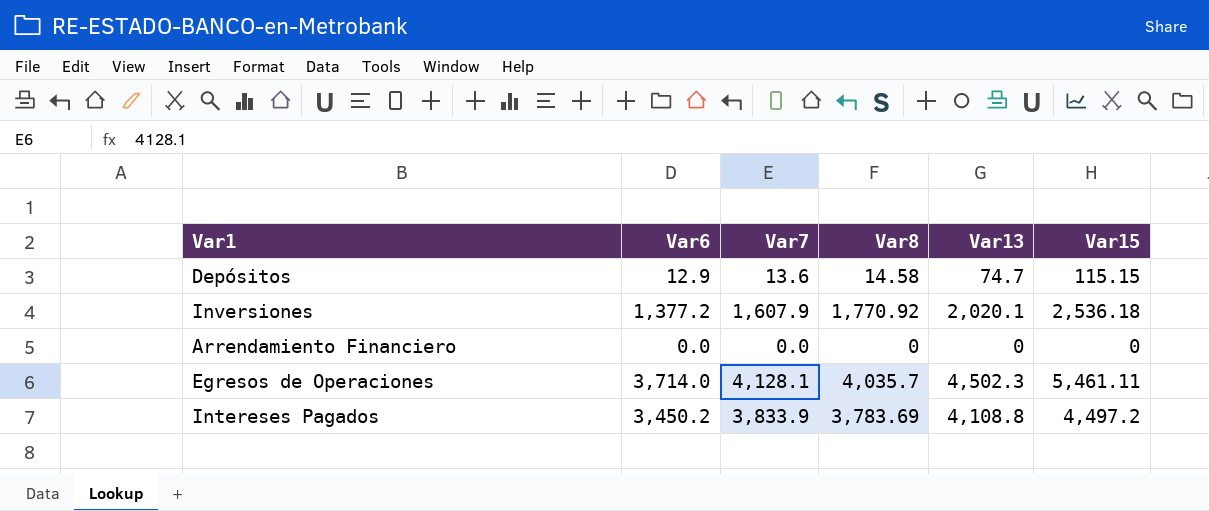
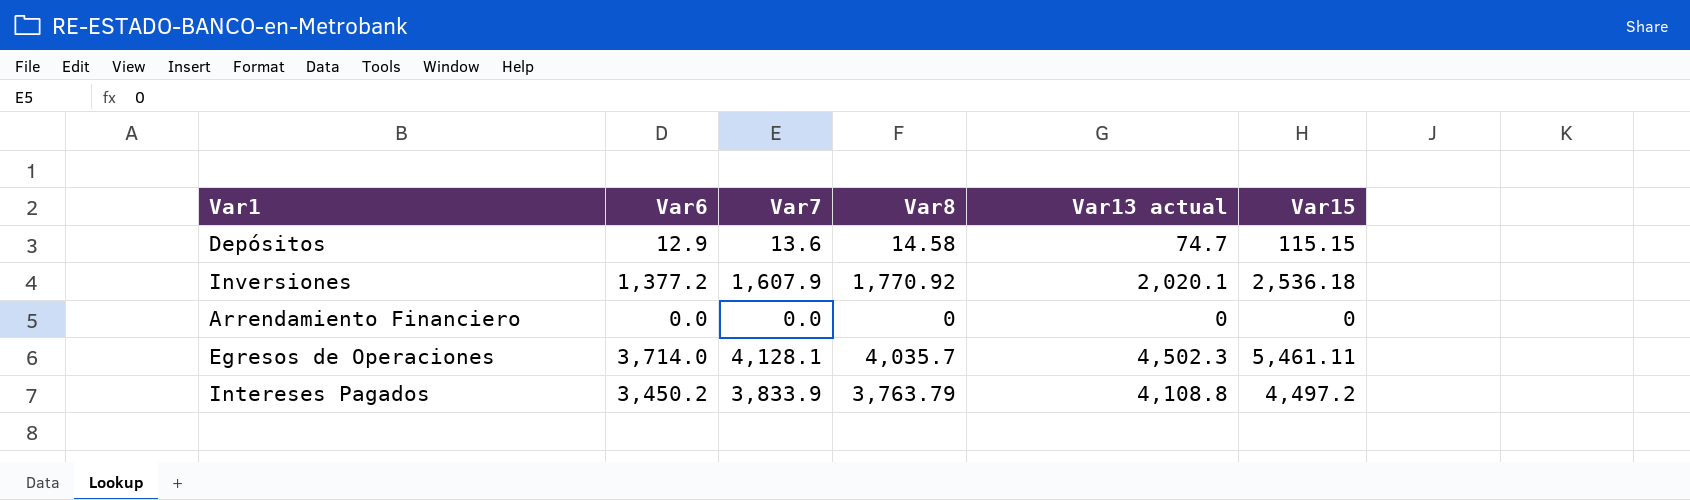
column name: Var13 -> Var13 actual
Intereses Pagados | Var8: 3,783.69 -> 3,763.79

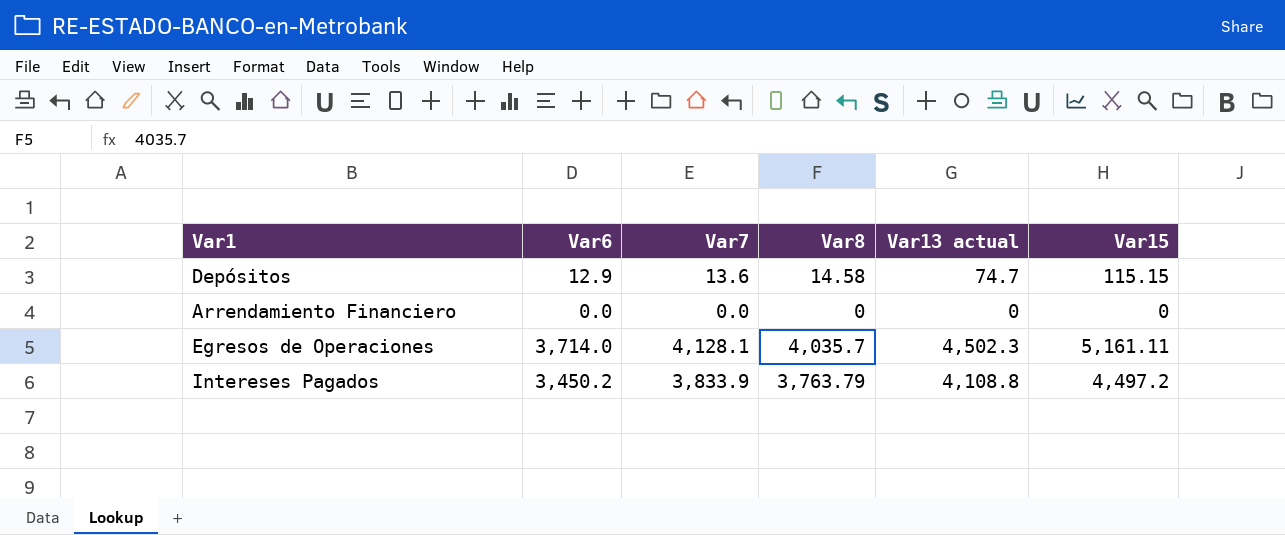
row Inversiones: 1,377.2 | 1,607.9 | 1,770.92 | 2,020.1 | 2,536.18 -> none
Egresos de Operaciones | Var15: 5,461.11 -> 5,161.11

